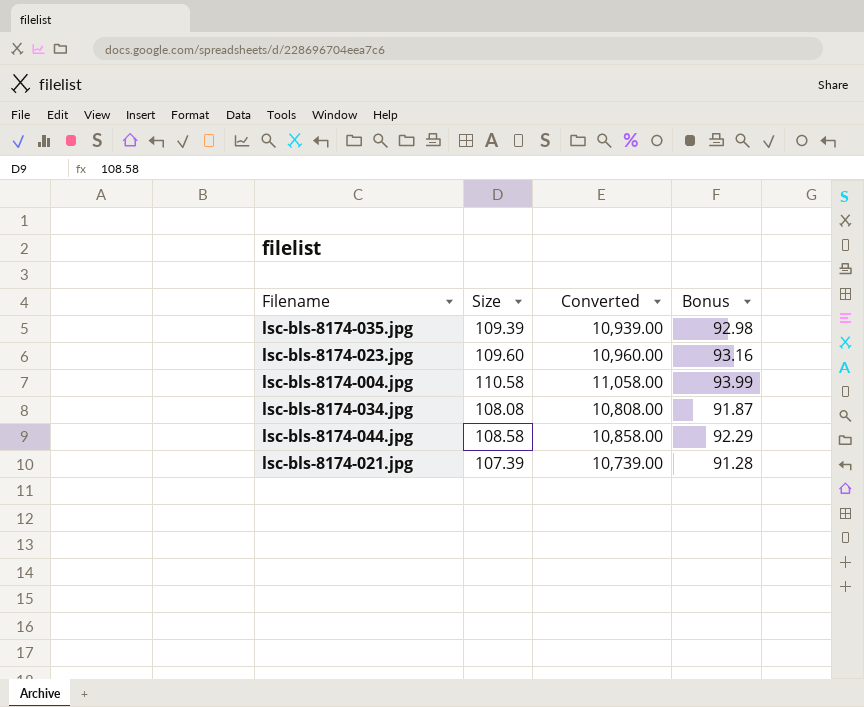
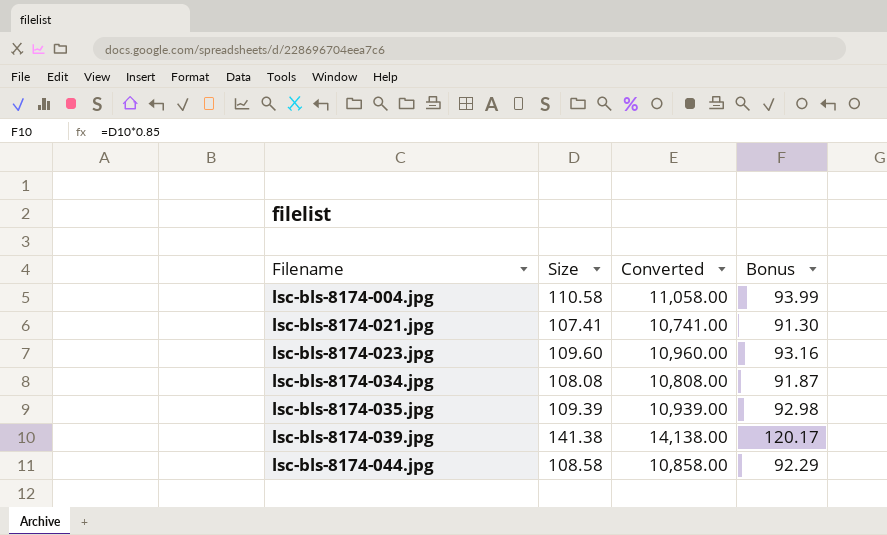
row order: none -> Filename ascending
lsc-bls-8174-021.jpg | Size: 107.39 -> 107.41
lsc-bls-8174-021.jpg | Converted: 10,739.00 -> 10,741.00
lsc-bls-8174-021.jpg | Bonus: 91.28 -> 91.30
row lsc-bls-8174-039.jpg: none -> 141.38 | 14,138.00 | 120.17

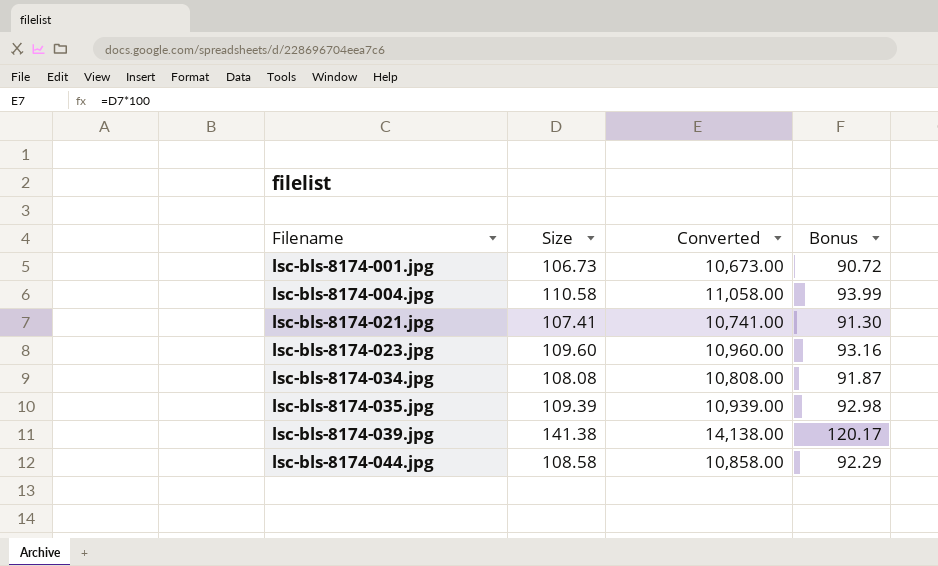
row lsc-bls-8174-001.jpg: none -> 106.73 | 10,673.00 | 90.72

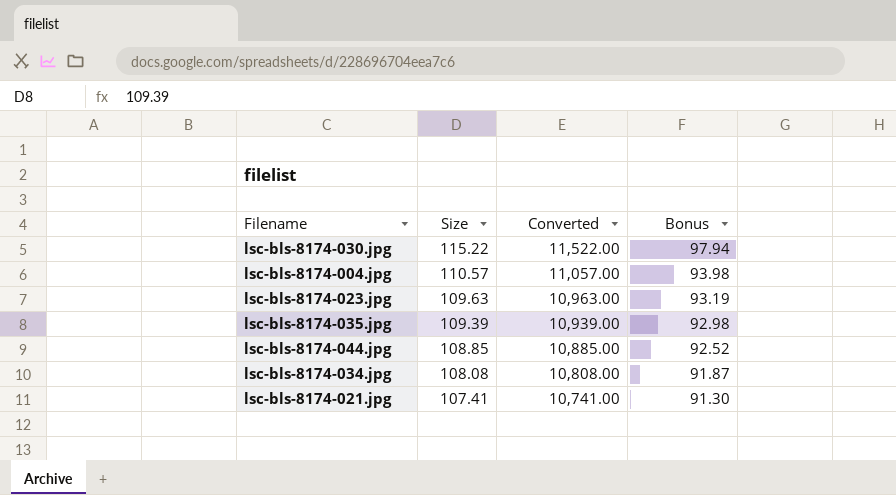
row order: Filename ascending -> Size descending
row lsc-bls-8174-001.jpg: 106.73 | 10,673.00 | 90.72 -> none
row lsc-bls-8174-039.jpg: 141.38 | 14,138.00 | 120.17 -> none
row lsc-bls-8174-030.jpg: none -> 115.22 | 11,522.00 | 97.94
lsc-bls-8174-004.jpg | Size: 110.58 -> 110.57
lsc-bls-8174-004.jpg | Converted: 11,058.00 -> 11,057.00
lsc-bls-8174-004.jpg | Bonus: 93.99 -> 93.98
lsc-bls-8174-023.jpg | Size: 109.60 -> 109.63
lsc-bls-8174-023.jpg | Converted: 10,960.00 -> 10,963.00
lsc-bls-8174-023.jpg | Bonus: 93.16 -> 93.19
lsc-bls-8174-044.jpg | Size: 108.58 -> 108.85
lsc-bls-8174-044.jpg | Converted: 10,858.00 -> 10,885.00
lsc-bls-8174-044.jpg | Bonus: 92.29 -> 92.52

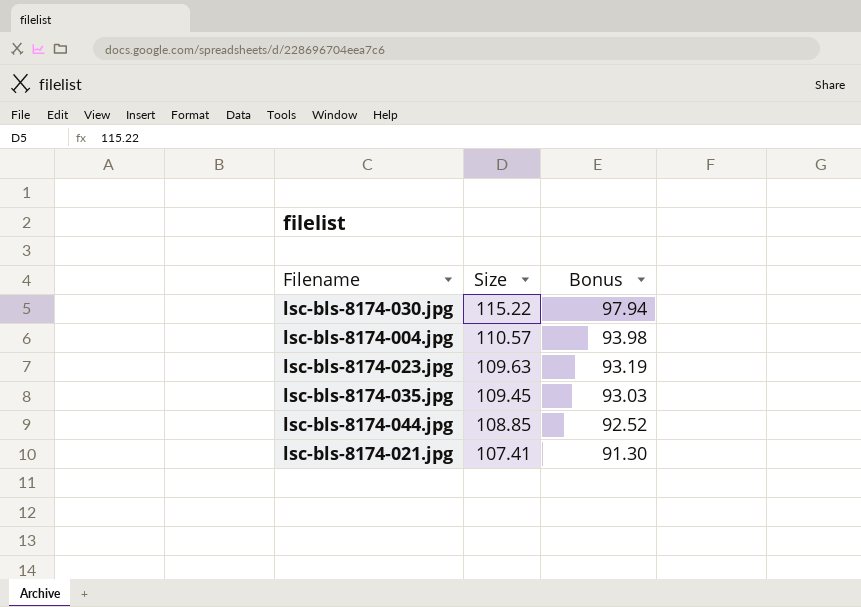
column Converted | formula: [Size] * 100 -> none
row lsc-bls-8174-034.jpg: 108.08 | 10,808.00 | 91.87 -> none
lsc-bls-8174-035.jpg | Size: 109.39 -> 109.45
lsc-bls-8174-035.jpg | Bonus: 92.98 -> 93.03

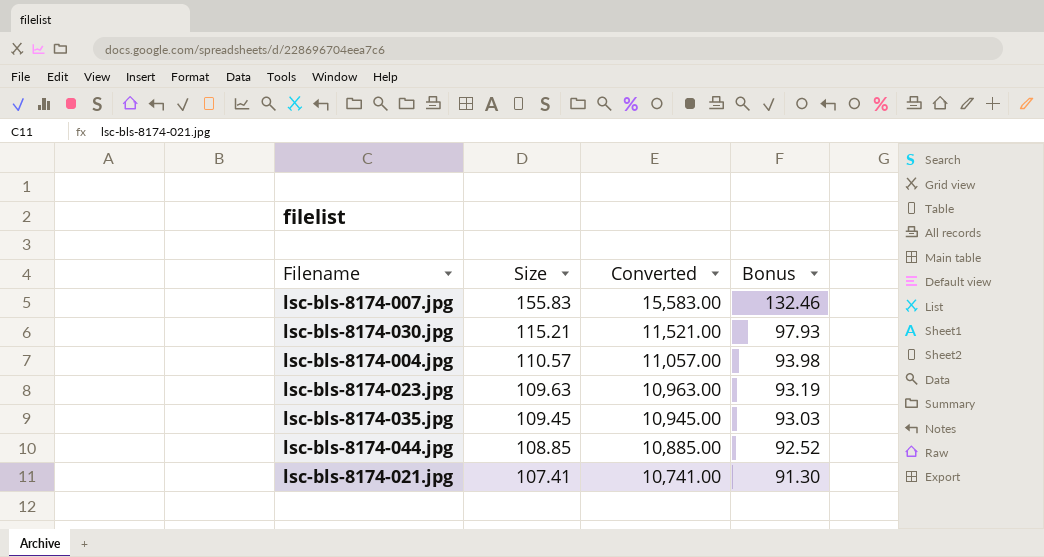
column Converted | formula: none -> [Size] * 100
row lsc-bls-8174-007.jpg: none -> 155.83 | 15,583.00 | 132.46
lsc-bls-8174-030.jpg | Size: 115.22 -> 115.21
lsc-bls-8174-030.jpg | Bonus: 97.94 -> 97.93

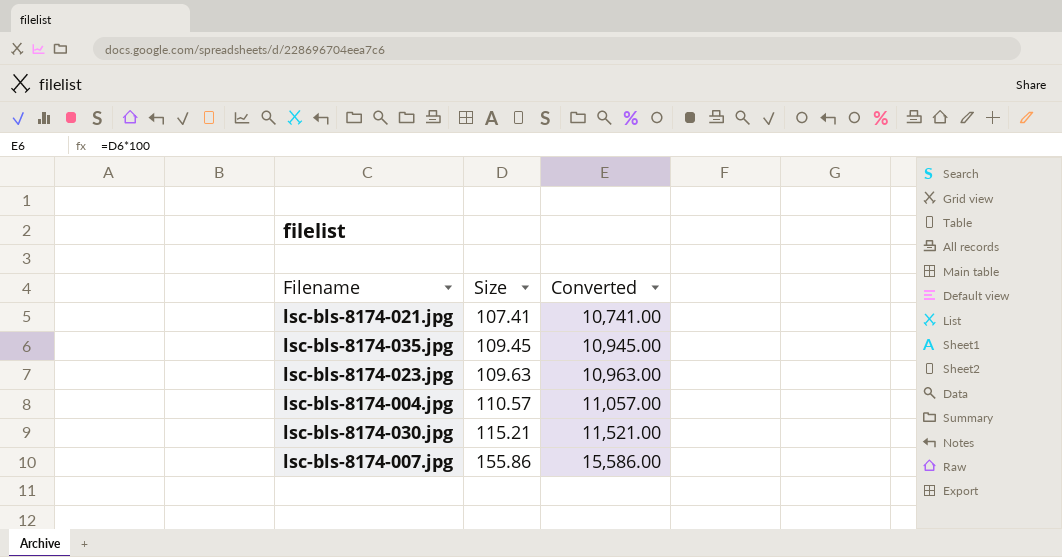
row order: Size descending -> Size ascending
column Bonus | formula: [Size] * 0.85 -> none
row lsc-bls-8174-044.jpg: 108.85 | 10,885.00 | 92.52 -> none
lsc-bls-8174-007.jpg | Size: 155.83 -> 155.86
lsc-bls-8174-007.jpg | Converted: 15,583.00 -> 15,586.00

